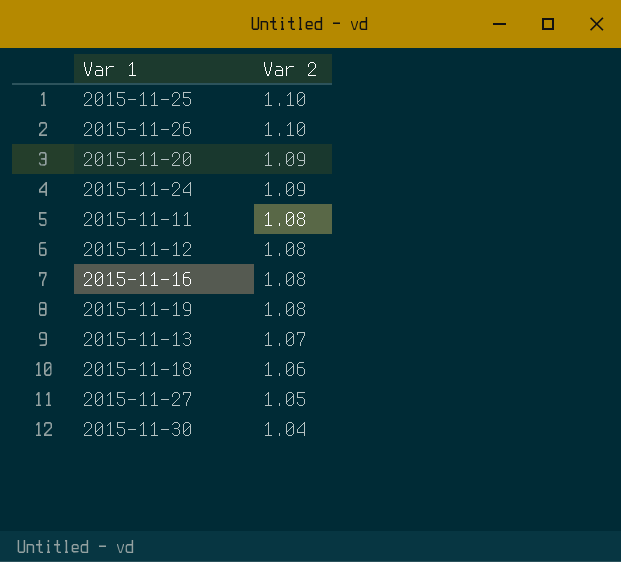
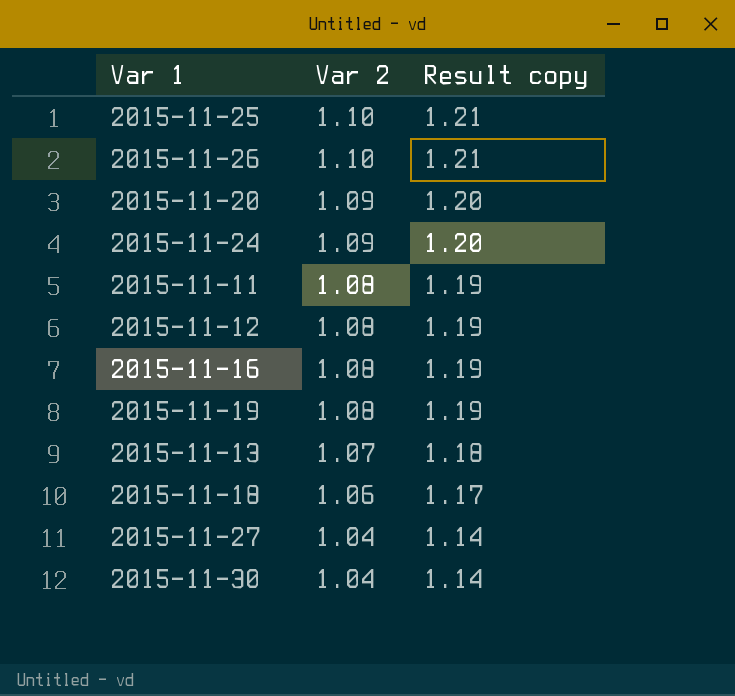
column Result copy | formula: none -> [Var 2] * 1.1
2015-11-27 | Var 2: 1.05 -> 1.04

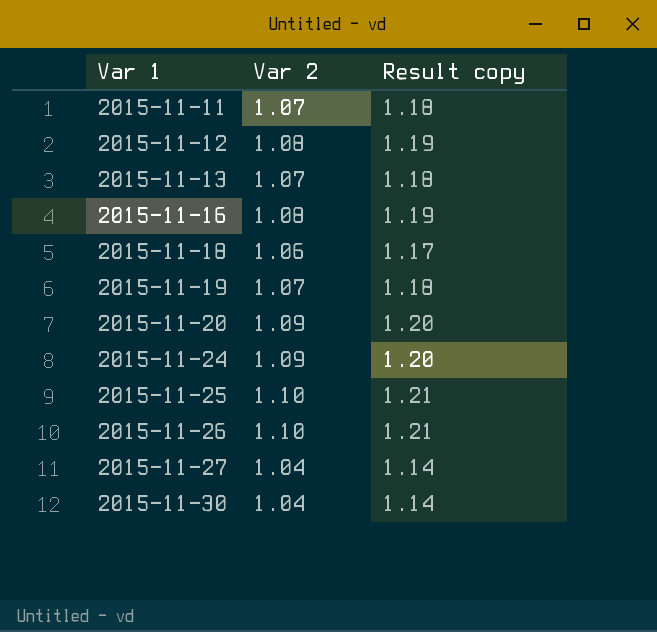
row order: Var 2 descending -> Var 1 ascending
2015-11-11 | Var 2: 1.08 -> 1.07
2015-11-11 | Result copy: 1.19 -> 1.18
2015-11-19 | Var 2: 1.08 -> 1.07
2015-11-19 | Result copy: 1.19 -> 1.18

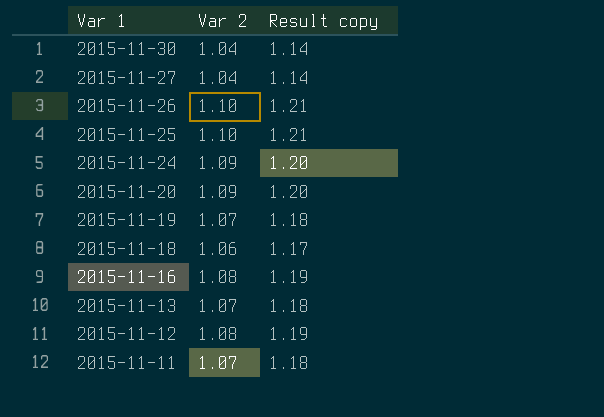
row order: Var 1 ascending -> Var 1 descending

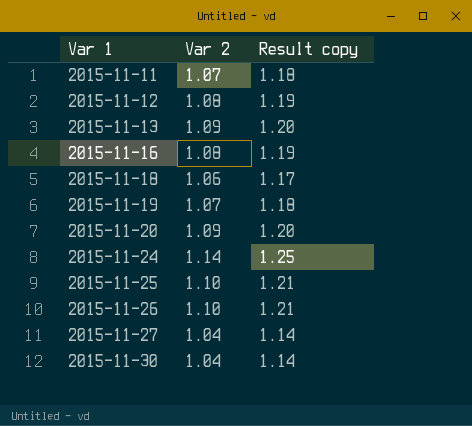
row order: Var 1 descending -> Var 1 ascending
2015-11-13 | Var 2: 1.07 -> 1.09
2015-11-13 | Result copy: 1.18 -> 1.20
2015-11-24 | Var 2: 1.09 -> 1.14
2015-11-24 | Result copy: 1.20 -> 1.25

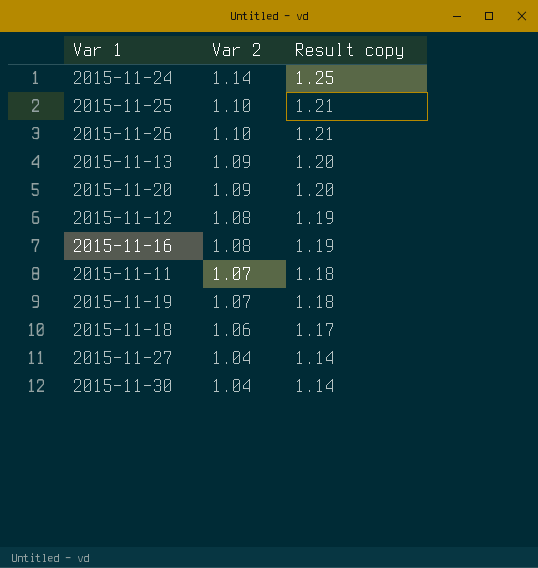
row order: Var 1 ascending -> Var 2 descending

